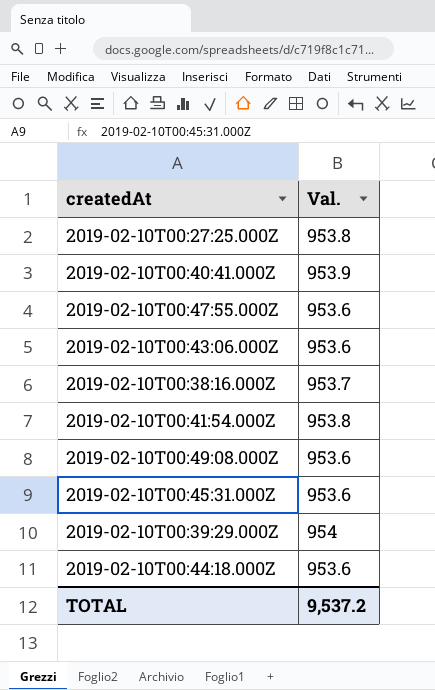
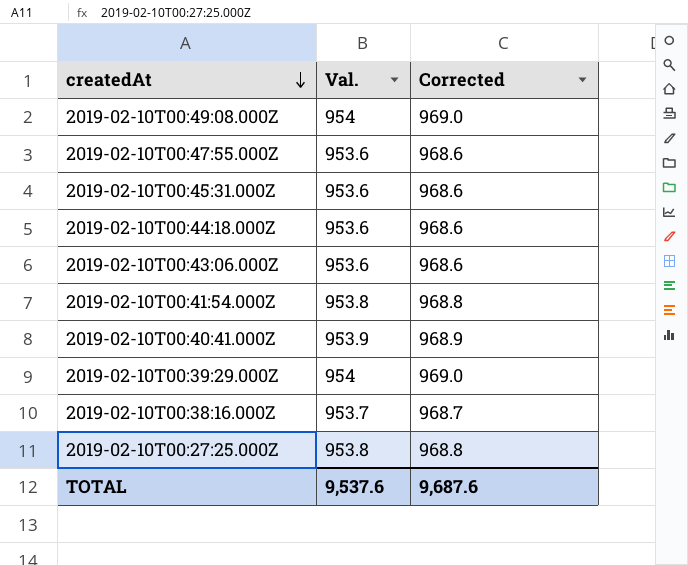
row order: none -> createdAt descending
column Corrected | formula: none -> [Val.] + 15
2019-02-10T00:49:08.000Z | Val.: 953.6 -> 954
TOTAL | Val.: 9,537.2 -> 9,537.6

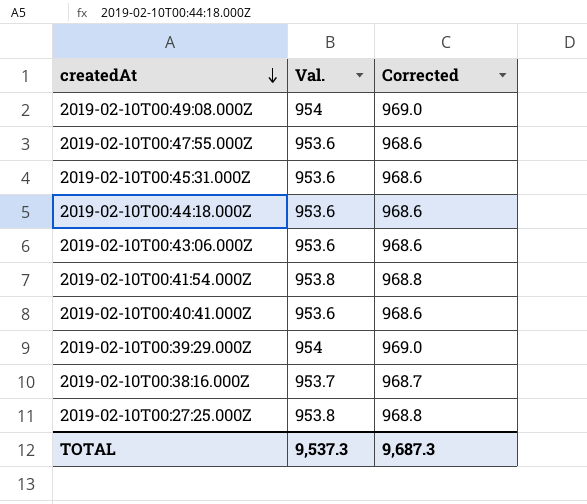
2019-02-10T00:40:41.000Z | Val.: 953.9 -> 953.6
2019-02-10T00:40:41.000Z | Corrected: 968.9 -> 968.6
TOTAL | Val.: 9,537.6 -> 9,537.3
TOTAL | Corrected: 9,687.6 -> 9,687.3

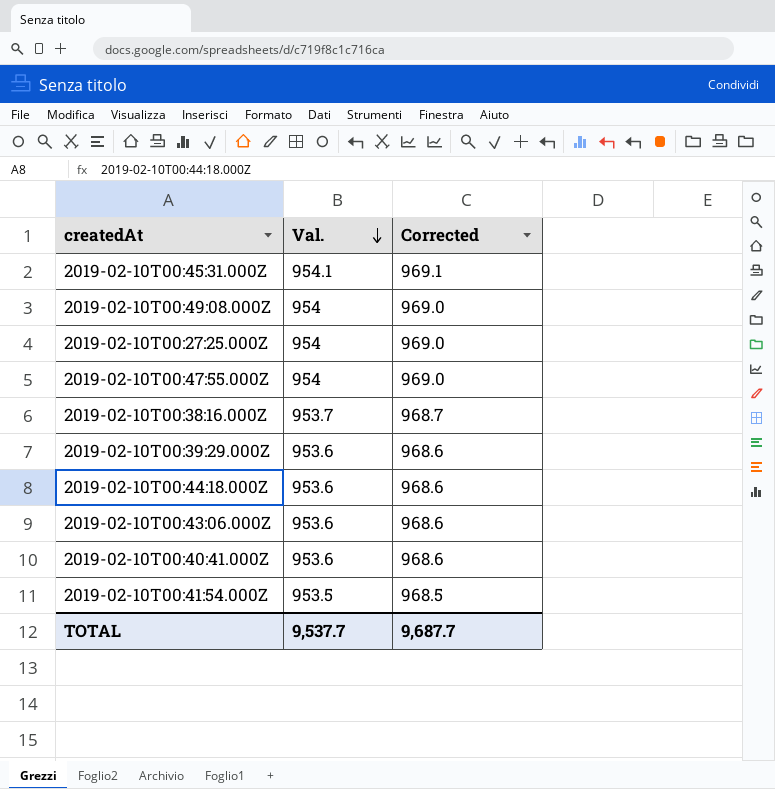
row order: createdAt descending -> Val. descending
2019-02-10T00:45:31.000Z | Val.: 953.6 -> 954.1
2019-02-10T00:45:31.000Z | Corrected: 968.6 -> 969.1
2019-02-10T00:27:25.000Z | Val.: 953.8 -> 954
2019-02-10T00:27:25.000Z | Corrected: 968.8 -> 969.0
2019-02-10T00:47:55.000Z | Val.: 953.6 -> 954
2019-02-10T00:47:55.000Z | Corrected: 968.6 -> 969.0
2019-02-10T00:39:29.000Z | Val.: 954 -> 953.6
2019-02-10T00:39:29.000Z | Corrected: 969.0 -> 968.6
2019-02-10T00:41:54.000Z | Val.: 953.8 -> 953.5
2019-02-10T00:41:54.000Z | Corrected: 968.8 -> 968.5
TOTAL | Val.: 9,537.3 -> 9,537.7
TOTAL | Corrected: 9,687.3 -> 9,687.7

